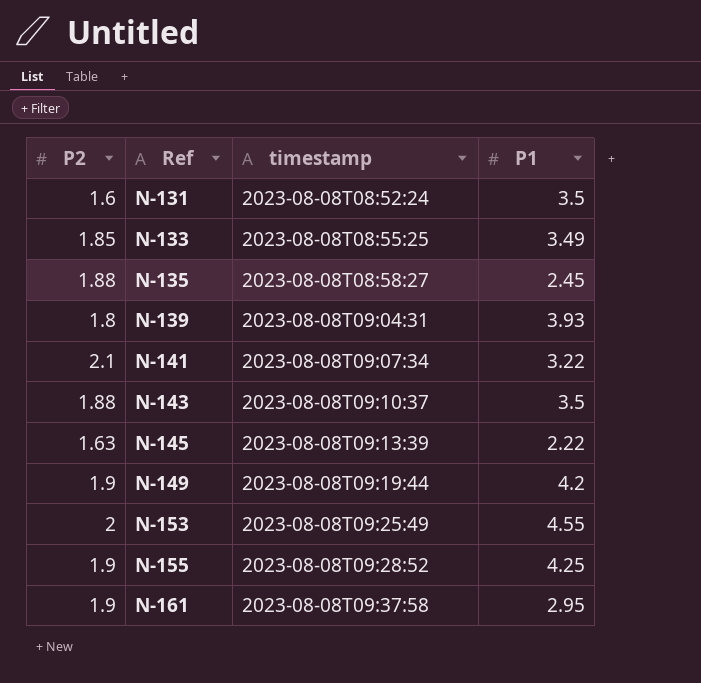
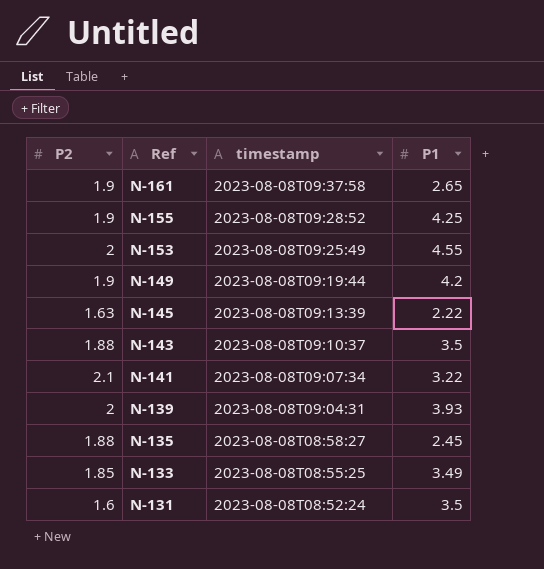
row order: Ref ascending -> Ref descending
N-161 | P1: 2.95 -> 2.65
N-139 | P2: 1.8 -> 2

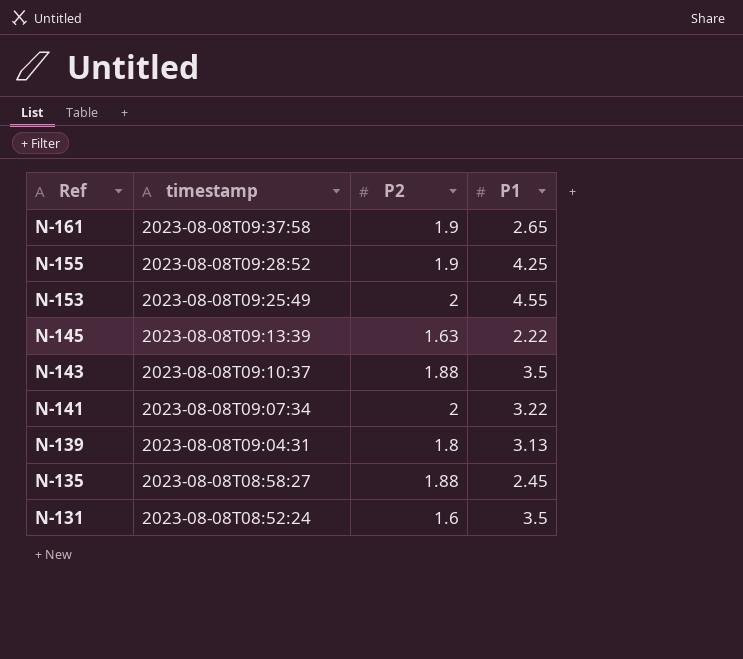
column P2 | position: 1 -> 3
row N-149: 1.9 | 2023-08-08T09:19:44 | 4.2 -> none
row N-133: 1.85 | 2023-08-08T08:55:25 | 3.49 -> none
N-141 | P2: 2.1 -> 2
N-139 | P2: 2 -> 1.8
N-139 | P1: 3.93 -> 3.13

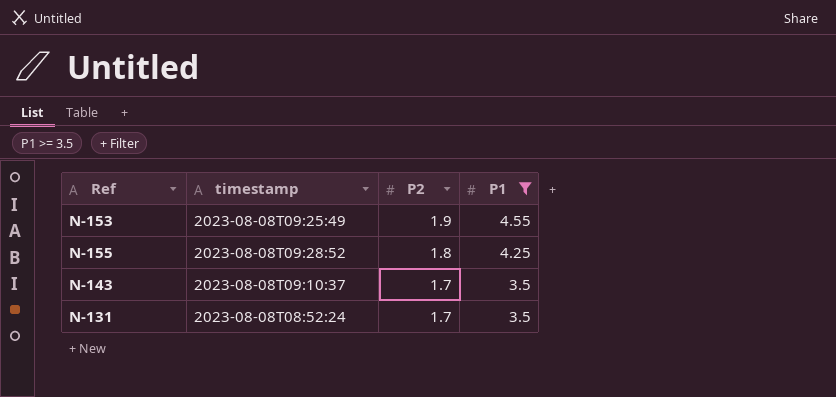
filter: none -> P1 >= 3.5
row order: Ref descending -> P2 descending
N-153 | P2: 2 -> 1.9
N-155 | P2: 1.9 -> 1.8
N-143 | P2: 1.88 -> 1.7
N-131 | P2: 1.6 -> 1.7

